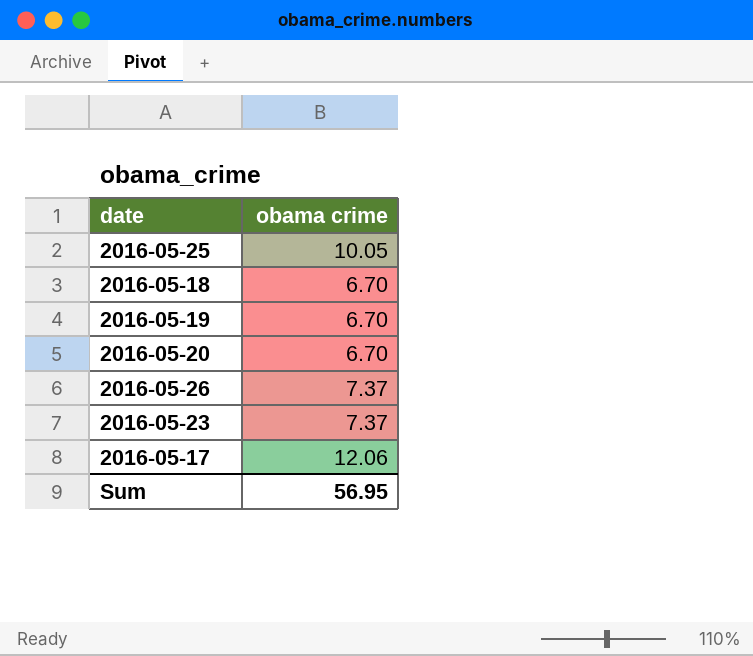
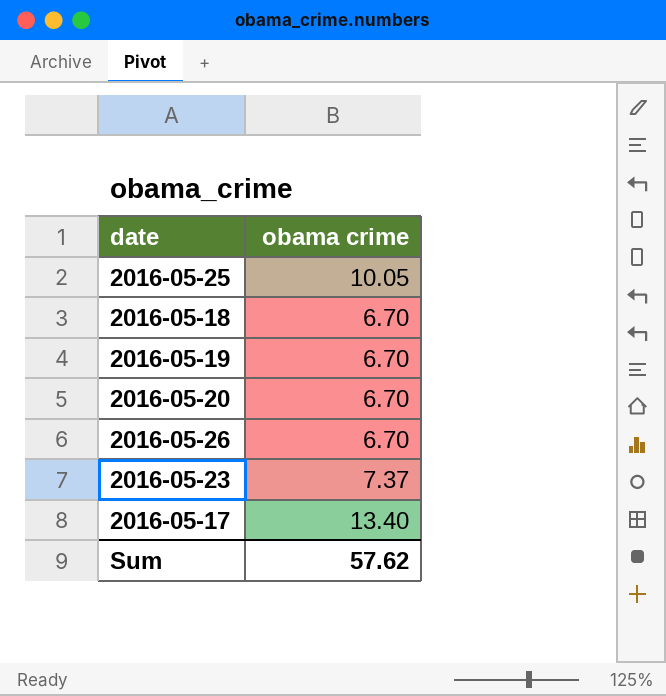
2016-05-26 | obama crime: 7.37 -> 6.70
2016-05-17 | obama crime: 12.06 -> 13.40
Sum | obama crime: 56.95 -> 57.62

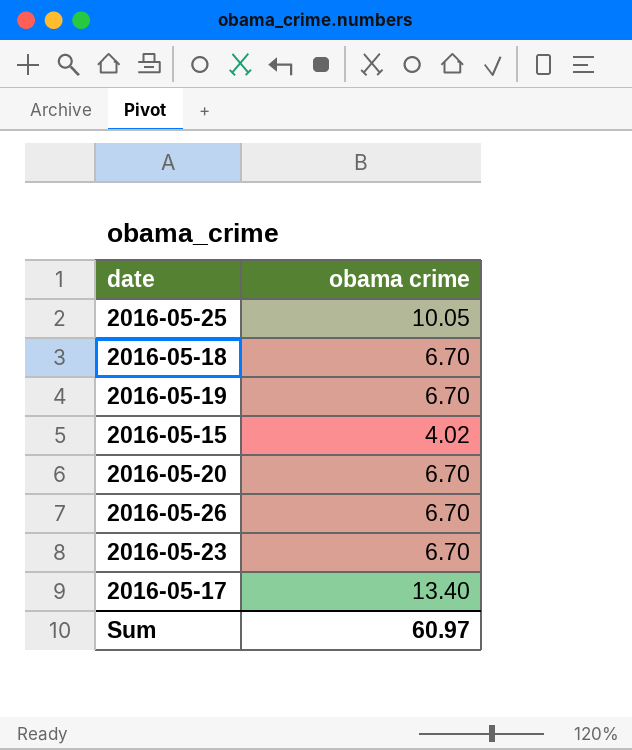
row 2016-05-15: none -> 4.02
2016-05-23 | obama crime: 7.37 -> 6.70
Sum | obama crime: 57.62 -> 60.97

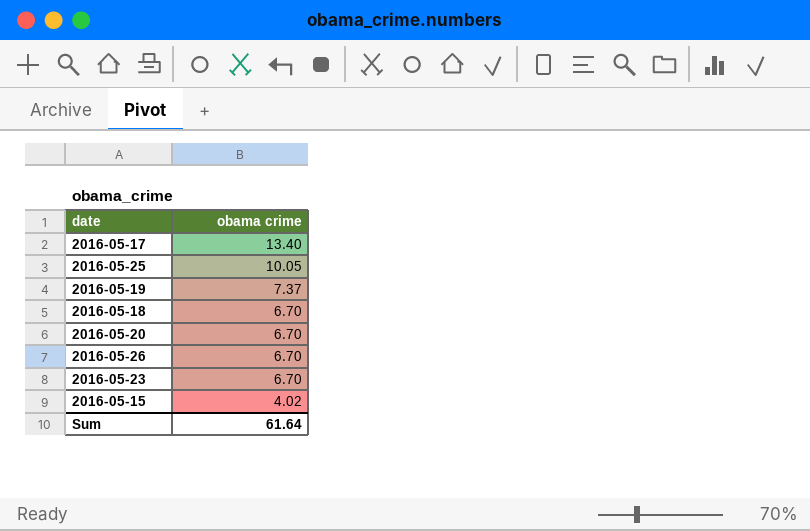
row order: none -> obama crime descending
2016-05-19 | obama crime: 6.70 -> 7.37
Sum | obama crime: 60.97 -> 61.64

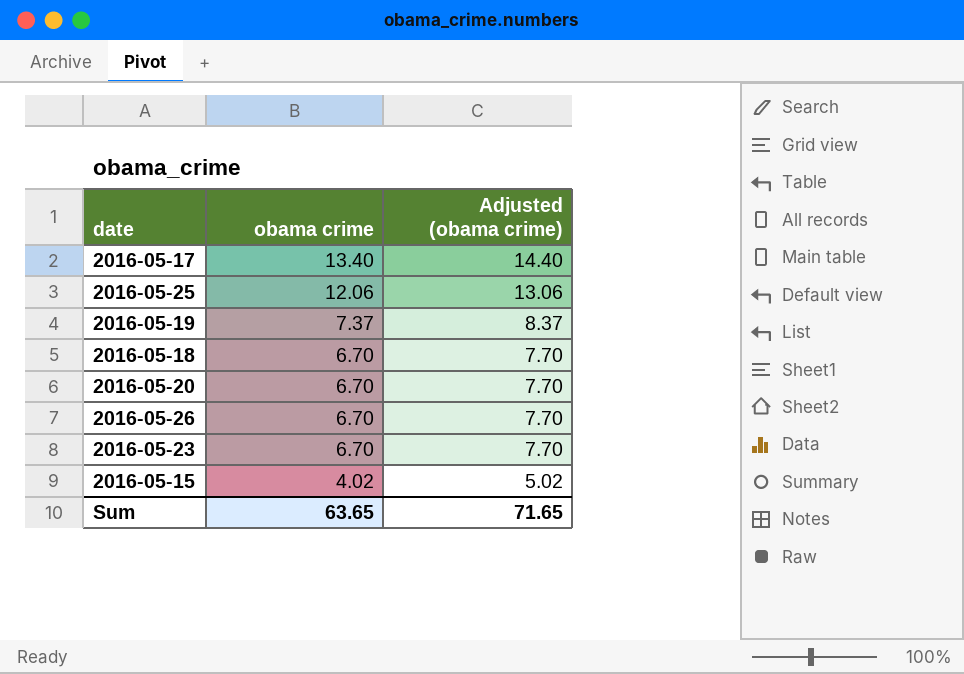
column Adjusted (obama crime) | formula: none -> [obama crime] + 1
2016-05-25 | obama crime: 10.05 -> 12.06
Sum | obama crime: 61.64 -> 63.65

